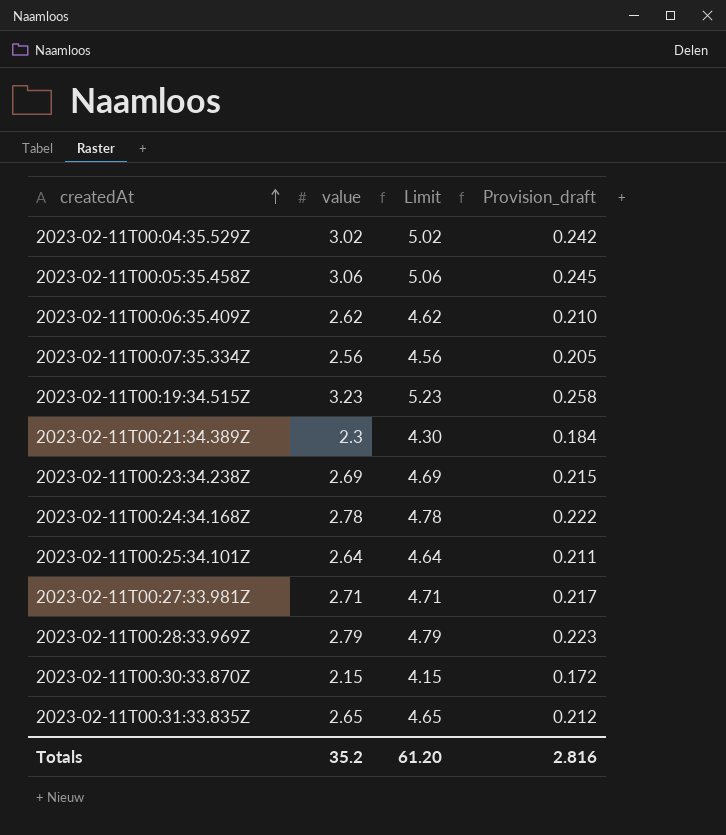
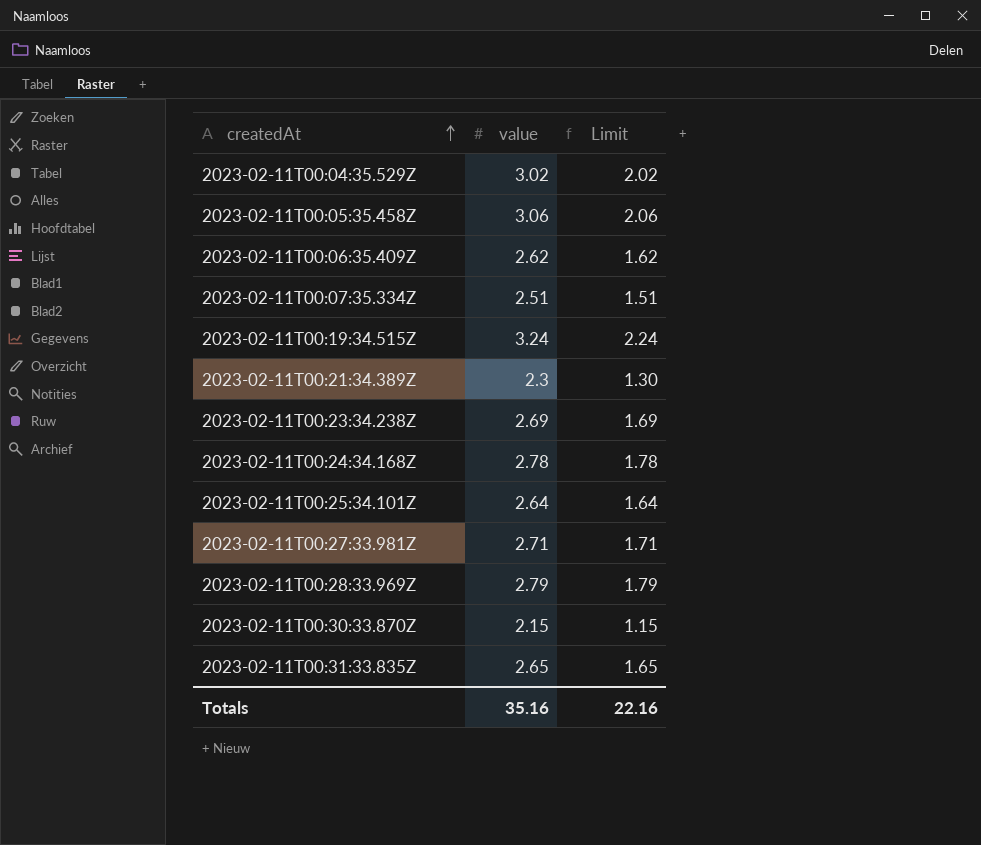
column Provision_draft | formula: [value] * 0.08 -> none
column Limit | formula: [value] + 2 -> [value] - 1
2023-02-11T00:07:35.334Z | value: 2.56 -> 2.51
2023-02-11T00:19:34.515Z | value: 3.23 -> 3.24
Totals | value: 35.2 -> 35.16
Totals | Limit: 61.20 -> 22.16

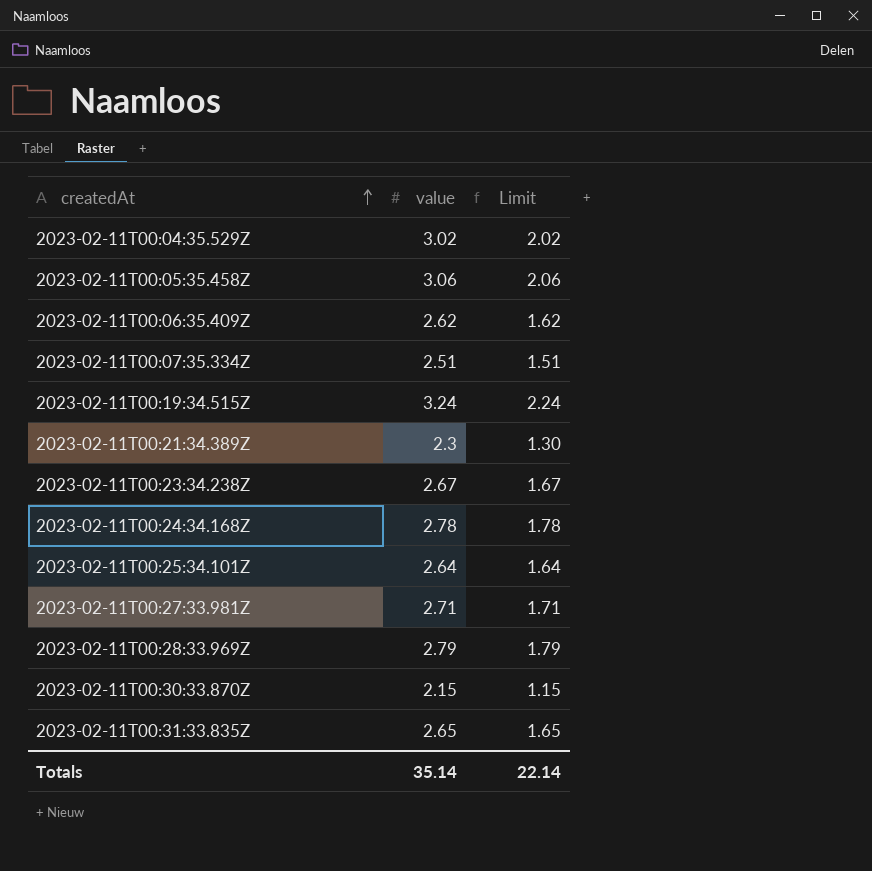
2023-02-11T00:23:34.238Z | value: 2.69 -> 2.67
2023-02-11T00:23:34.238Z | Limit: 1.69 -> 1.67
Totals | value: 35.16 -> 35.14
Totals | Limit: 22.16 -> 22.14

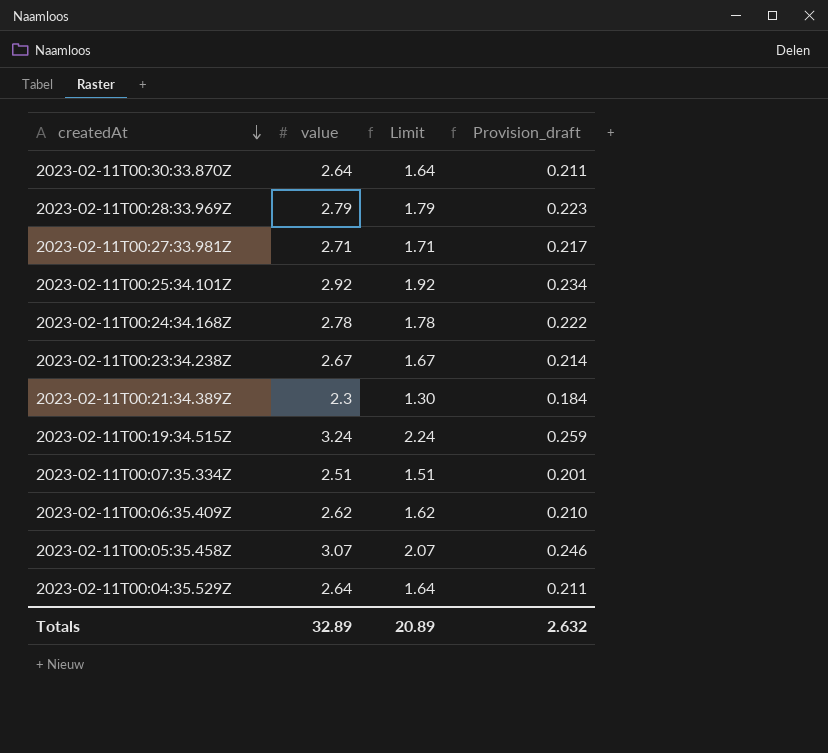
row order: createdAt ascending -> createdAt descending
column Provision_draft | formula: none -> [value] * 0.08
row 2023-02-11T00:31:33.835Z: 2.65 | 1.65 -> none
2023-02-11T00:30:33.870Z | value: 2.15 -> 2.64
2023-02-11T00:30:33.870Z | Limit: 1.15 -> 1.64
2023-02-11T00:25:34.101Z | value: 2.64 -> 2.92
2023-02-11T00:25:34.101Z | Limit: 1.64 -> 1.92
2023-02-11T00:05:35.458Z | value: 3.06 -> 3.07
2023-02-11T00:05:35.458Z | Limit: 2.06 -> 2.07
2023-02-11T00:04:35.529Z | value: 3.02 -> 2.64
2023-02-11T00:04:35.529Z | Limit: 2.02 -> 1.64
Totals | value: 35.14 -> 32.89
Totals | Limit: 22.14 -> 20.89

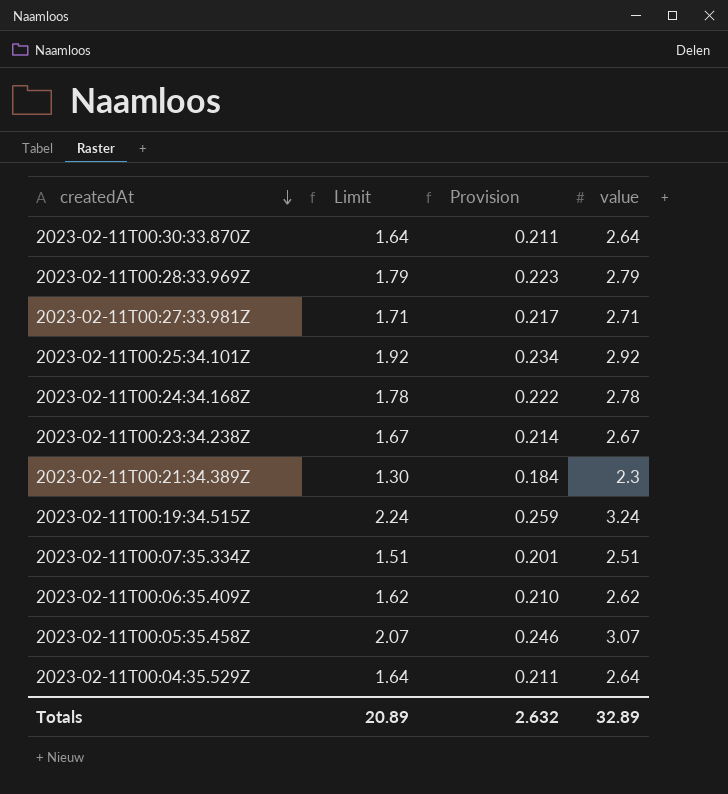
column name: Provision_draft -> Provision
column value | position: 2 -> 4

